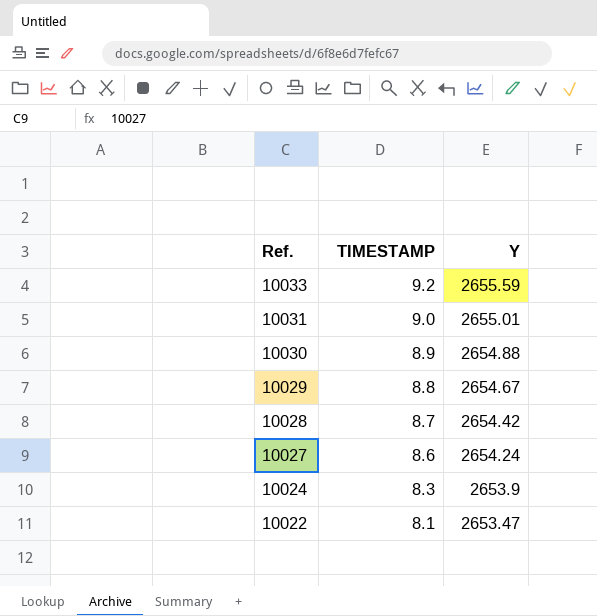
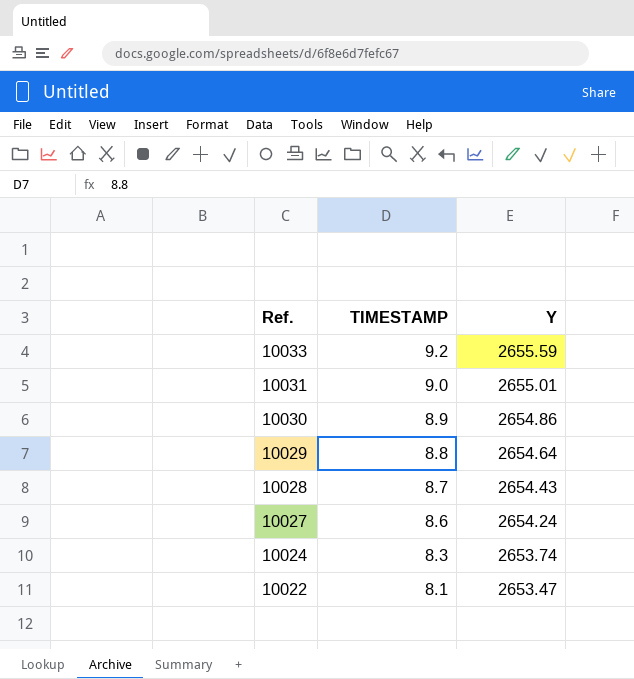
10030 | Y: 2654.88 -> 2654.86
10029 | Y: 2654.67 -> 2654.64
10028 | Y: 2654.42 -> 2654.43
10024 | Y: 2653.9 -> 2653.74

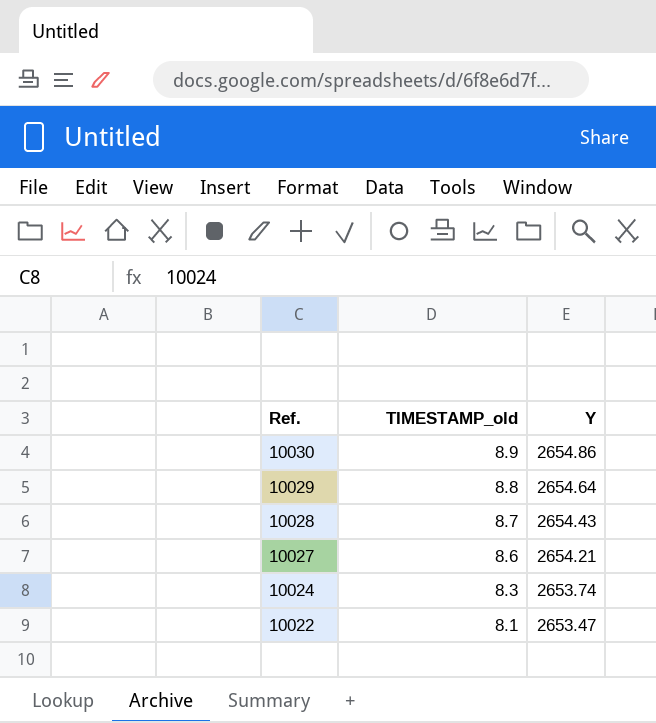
column name: TIMESTAMP -> TIMESTAMP_old
row 10033: 9.2 | 2655.59 -> none
row 10031: 9.0 | 2655.01 -> none
10027 | Y: 2654.24 -> 2654.21

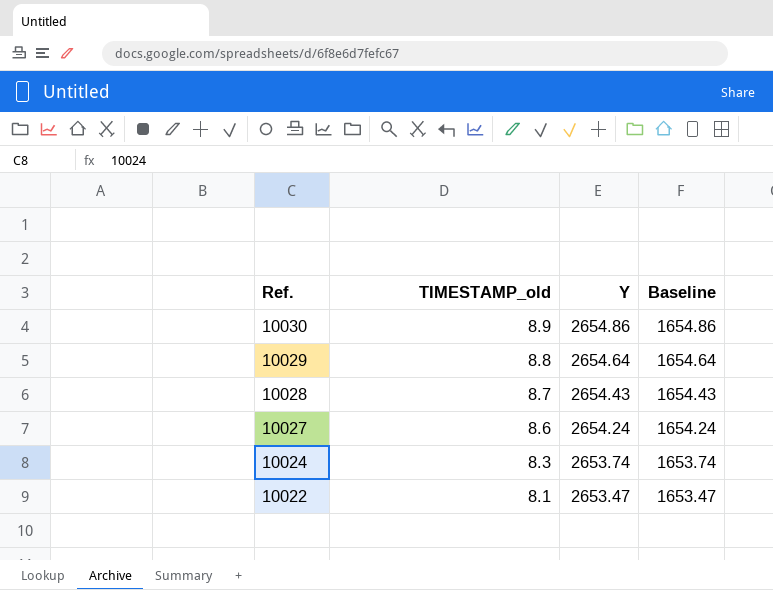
column Baseline | formula: none -> [Y] - 1000
10027 | Y: 2654.21 -> 2654.24

